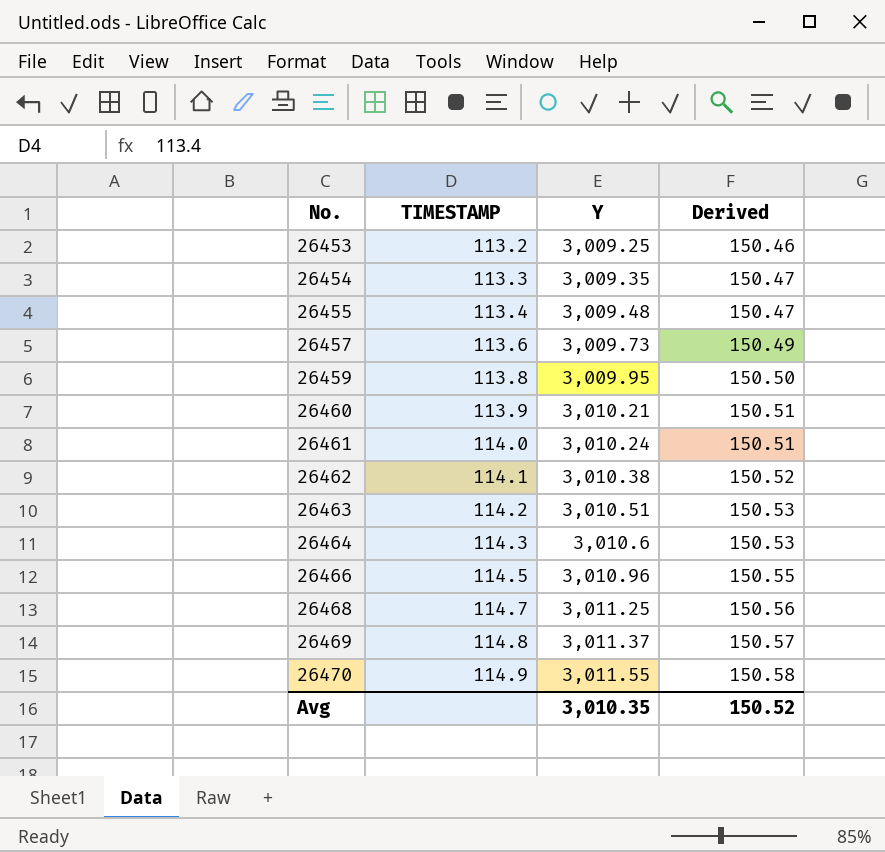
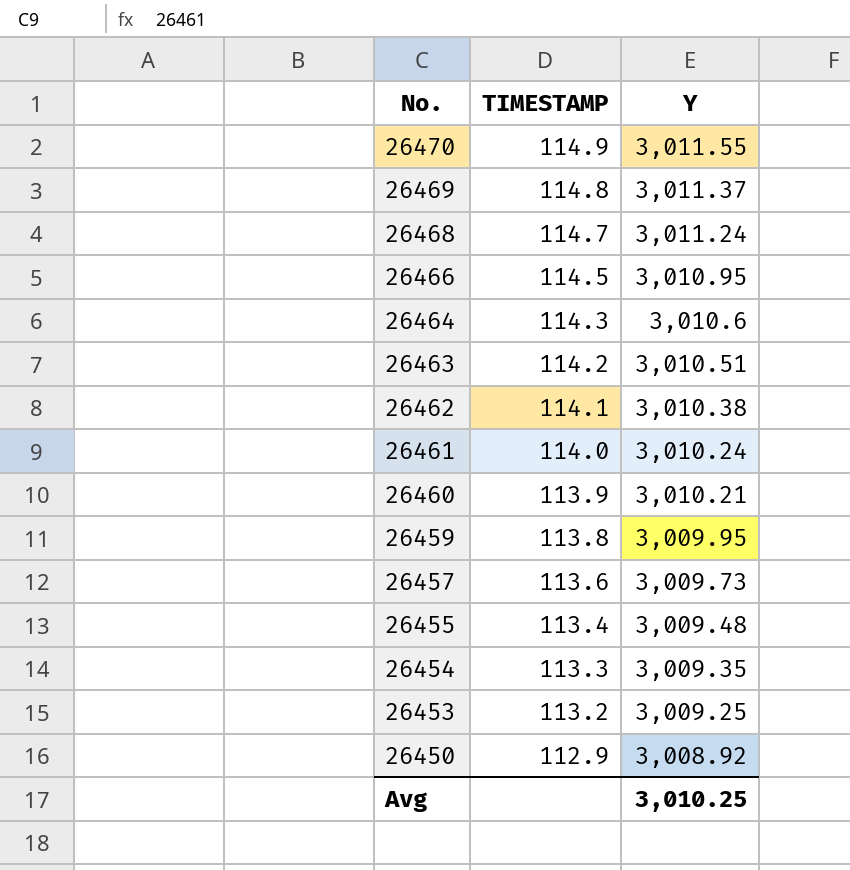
row order: No. ascending -> No. descending
column Derived | formula: [Y] * 0.05 -> none
26468 | Y: 3,011.25 -> 3,011.24
26466 | Y: 3,010.96 -> 3,010.95
row 26450: none -> 112.9 | 3,008.92
Avg | Y: 3,010.35 -> 3,010.25

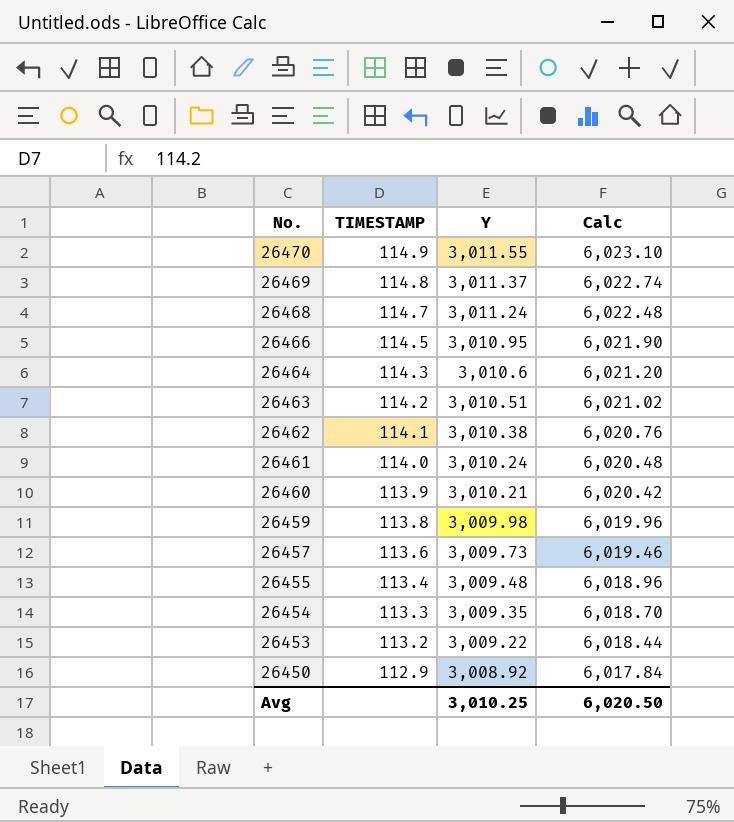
column Calc | formula: none -> [Y] * 2
26459 | Y: 3,009.95 -> 3,009.98
26453 | Y: 3,009.25 -> 3,009.22

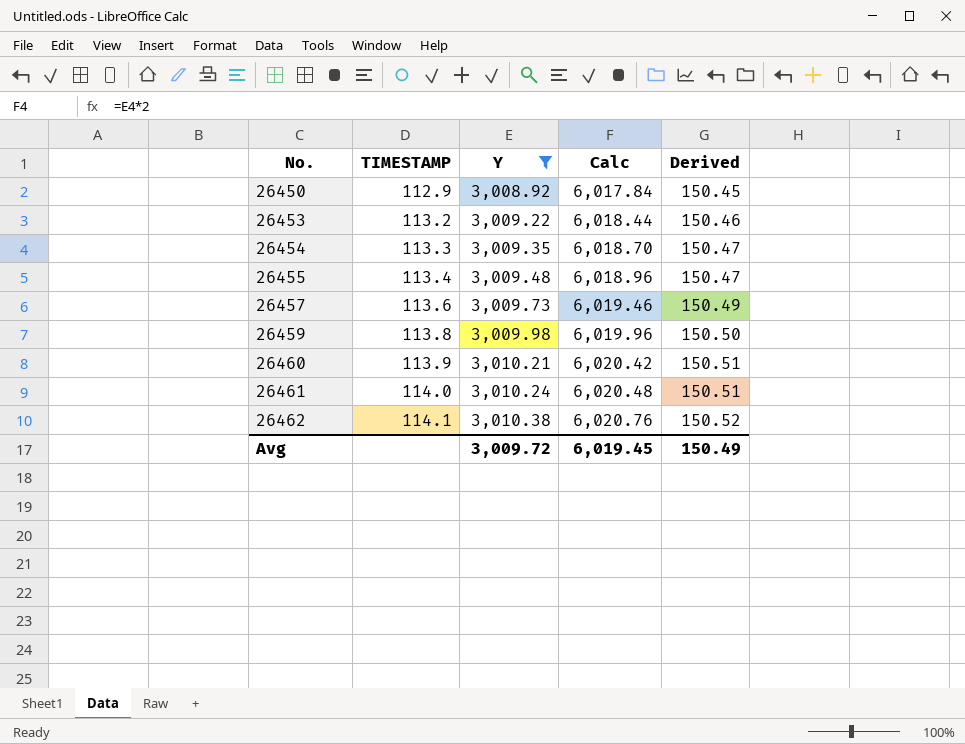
filter: none -> Y <= 3,010.38
row order: No. descending -> No. ascending
column Derived | formula: none -> [Y] * 0.05
Avg | Y: 3,010.25 -> 3,009.72
Avg | Calc: 6,020.50 -> 6,019.45

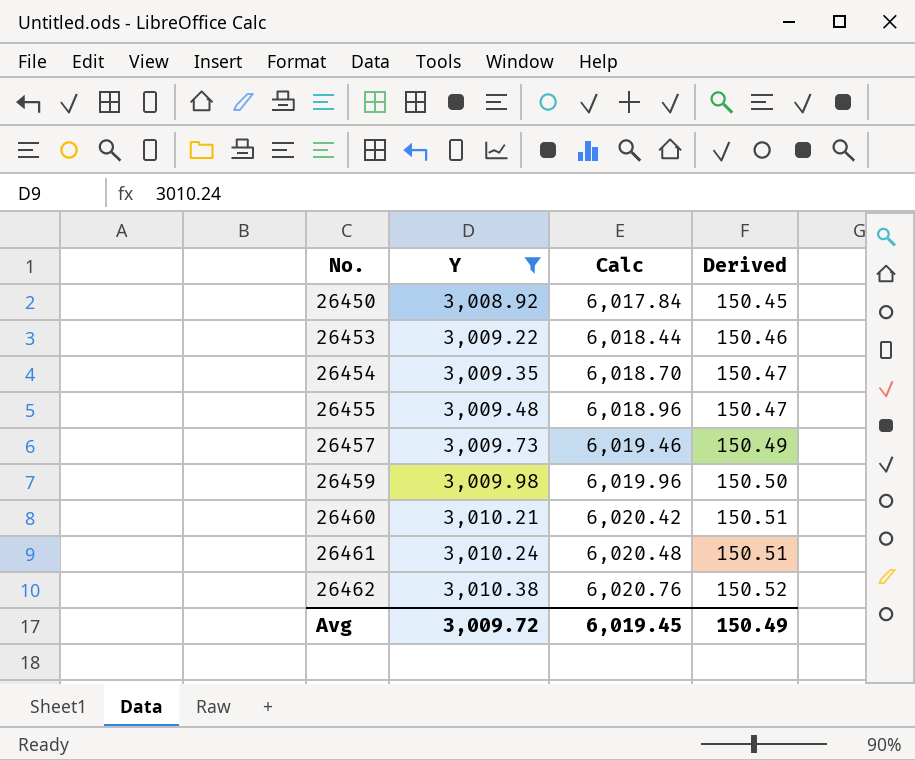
column TIMESTAMP | position: 2 -> none

